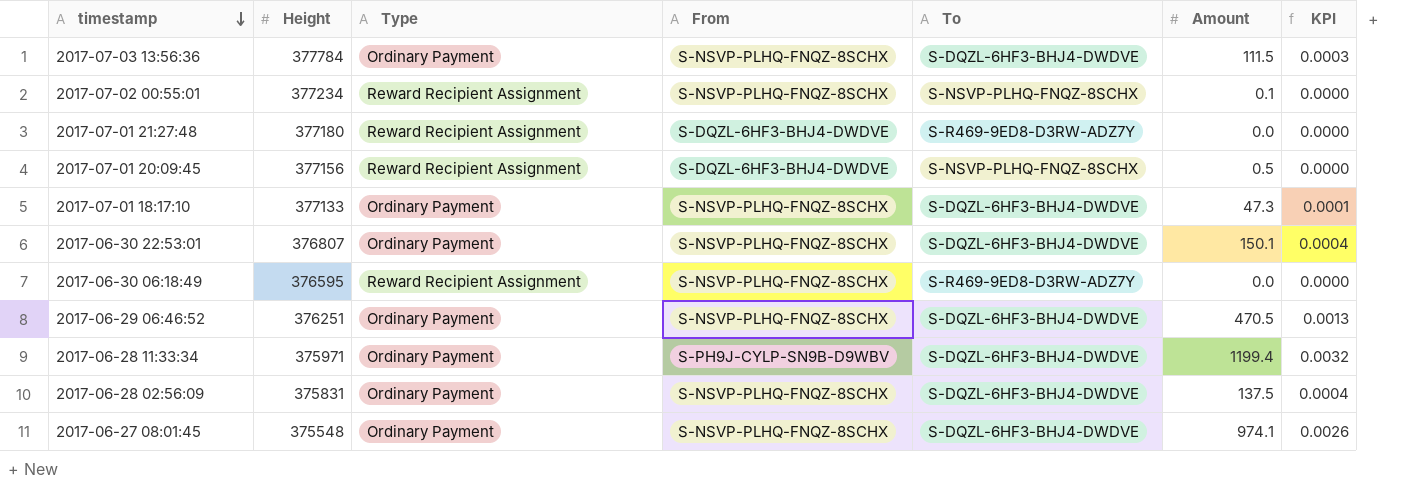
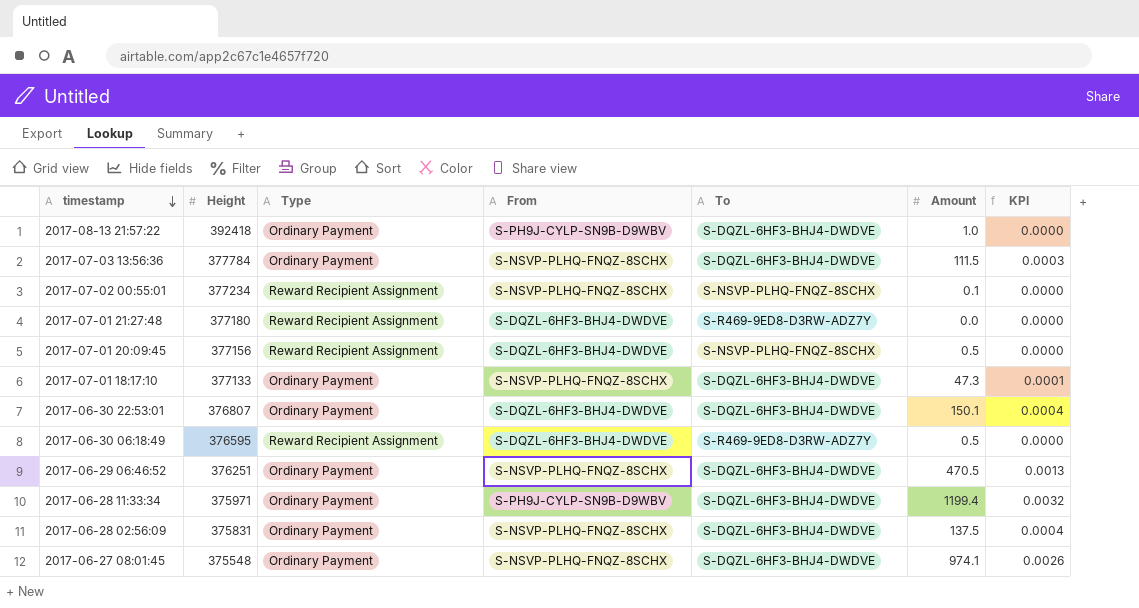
row 2017-08-13 21:57:22: none -> 392418 | Ordinary Payment | S-PH9J-CYLP-SN9B-D9WBV | S-DQZL-6HF3-BHJ4-DWDVE | 1.0 | 0.0000
2017-06-30 22:53:01 | From: S-NSVP-PLHQ-FNQZ-8SCHX -> S-DQZL-6HF3-BHJ4-DWDVE
2017-06-30 06:18:49 | From: S-NSVP-PLHQ-FNQZ-8SCHX -> S-DQZL-6HF3-BHJ4-DWDVE
2017-06-30 06:18:49 | Amount: 0.0 -> 0.5

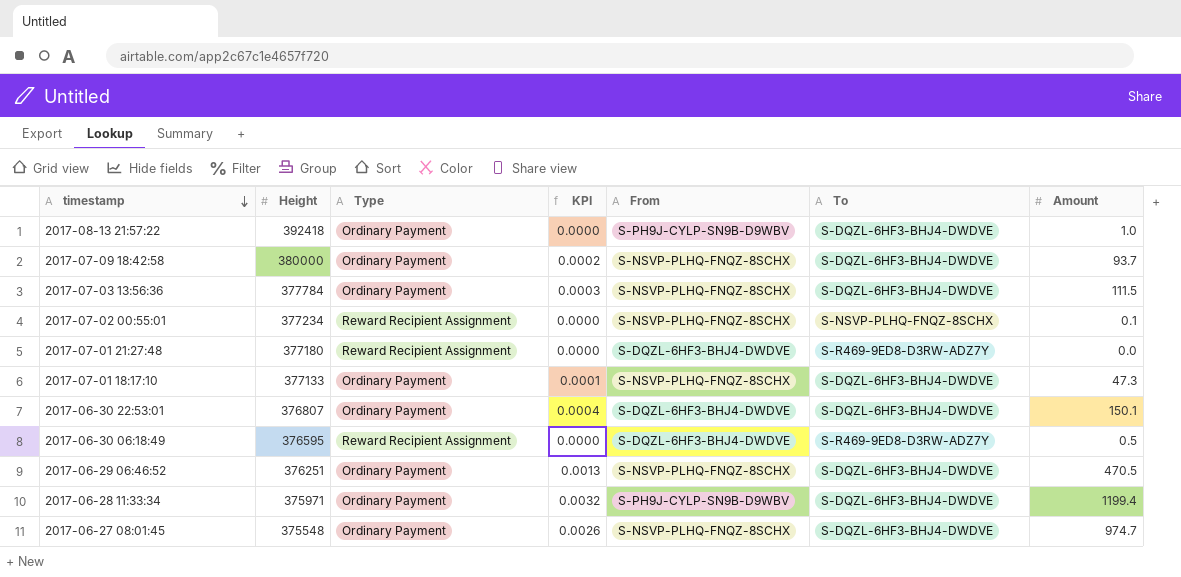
column KPI | position: 7 -> 4
row 2017-07-01 20:09:45: 377156 | Reward Recipient Assignment | S-DQZL-6HF3-BHJ4-DWDVE | S-NSVP-PLHQ-FNQZ-8SCHX | 0.5 | 0.0000 -> none
row 2017-06-28 02:56:09: 375831 | Ordinary Payment | S-NSVP-PLHQ-FNQZ-8SCHX | S-DQZL-6HF3-BHJ4-DWDVE | 137.5 | 0.0004 -> none
row 2017-07-09 18:42:58: none -> 380000 | Ordinary Payment | 0.0002 | S-NSVP-PLHQ-FNQZ-8SCHX | S-DQZL-6HF3-BHJ4-DWDVE | 93.7
2017-06-27 08:01:45 | Amount: 974.1 -> 974.7

